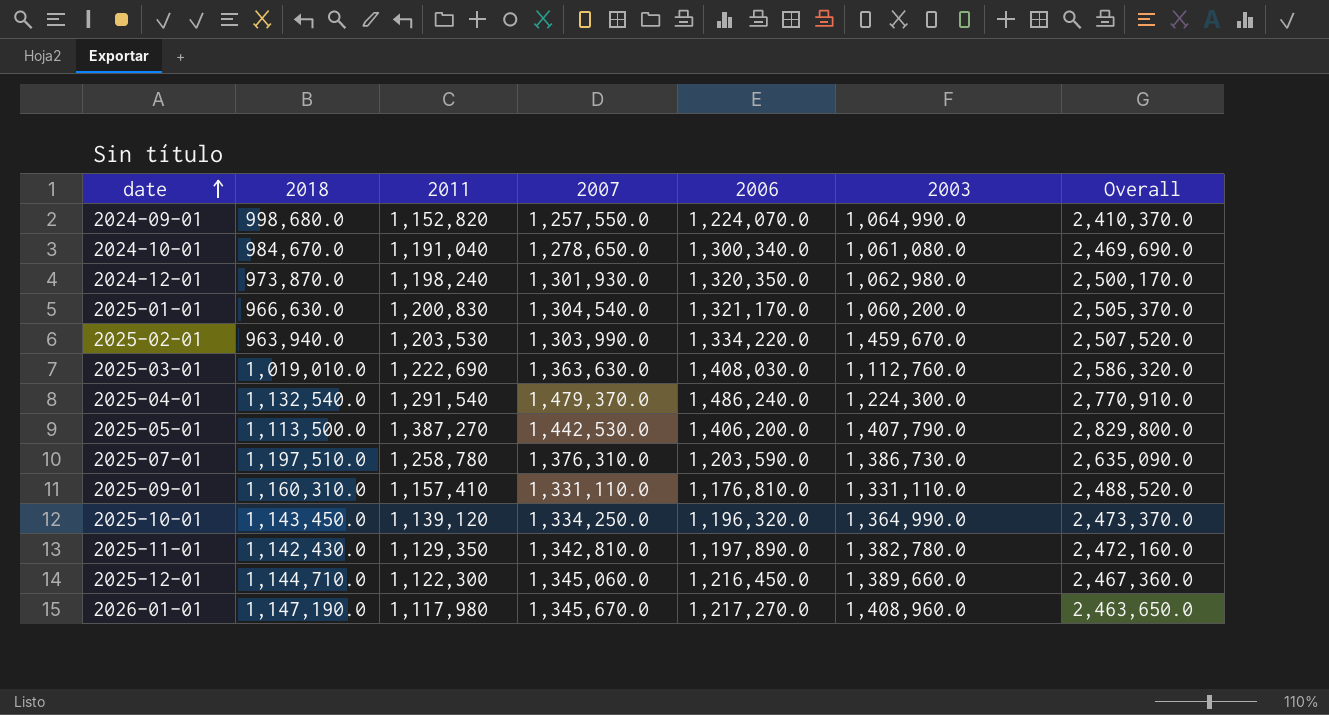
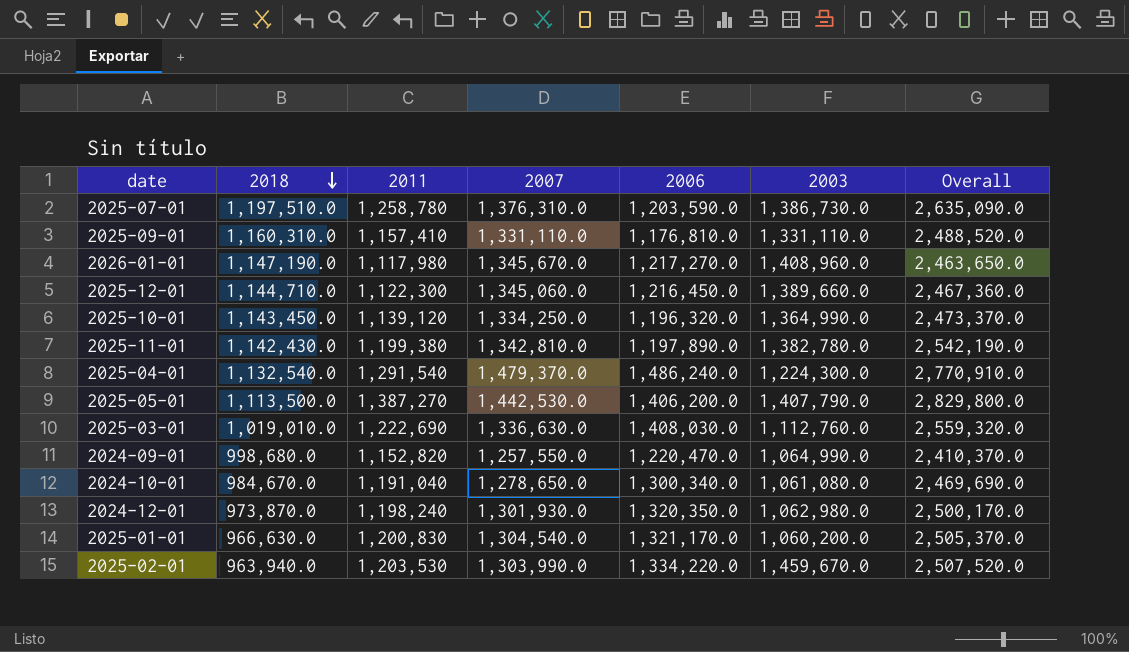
row order: date ascending -> 2018 descending
2025-11-01 | 2011: 1,129,350 -> 1,199,380
2025-11-01 | Overall: 2,472,160.0 -> 2,542,190.0
2025-03-01 | 2007: 1,363,630.0 -> 1,336,630.0
2025-03-01 | Overall: 2,586,320.0 -> 2,559,320.0
2024-09-01 | 2006: 1,224,070.0 -> 1,220,470.0

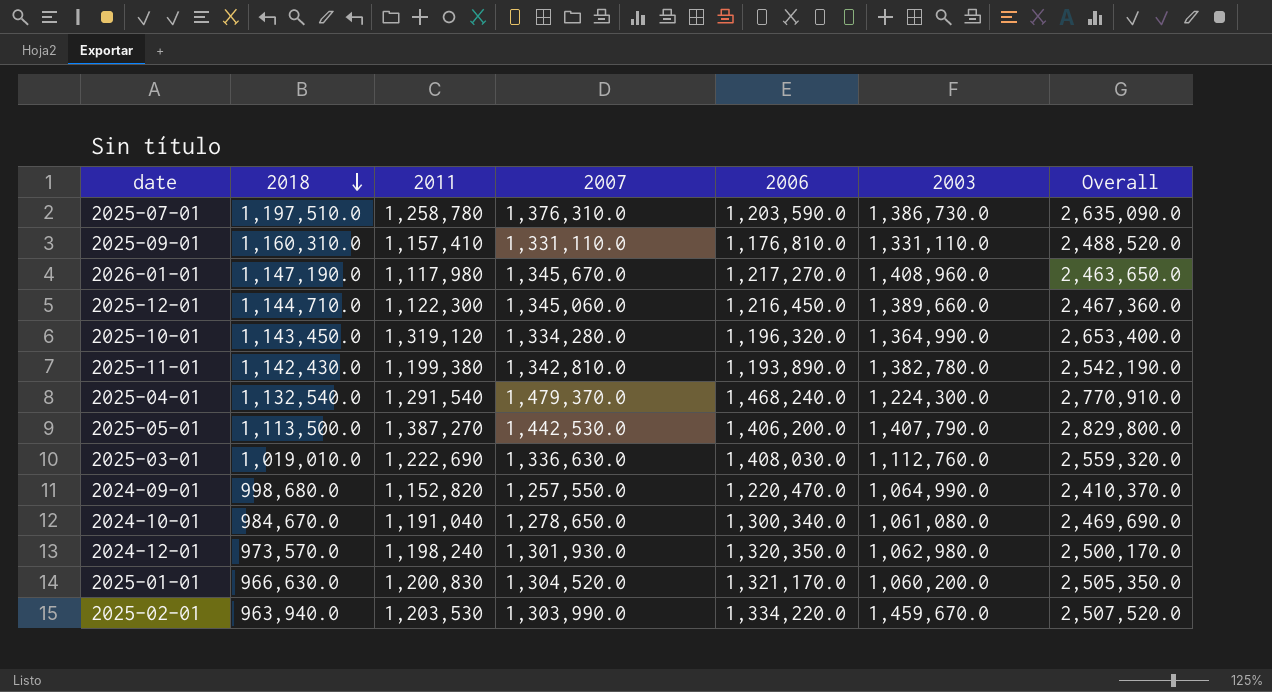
2025-10-01 | 2011: 1,139,120 -> 1,319,120
2025-10-01 | 2007: 1,334,250.0 -> 1,334,280.0
2025-10-01 | Overall: 2,473,370.0 -> 2,653,400.0
2025-11-01 | 2006: 1,197,890.0 -> 1,193,890.0
2025-04-01 | 2006: 1,486,240.0 -> 1,468,240.0
2024-12-01 | 2018: 973,870.0 -> 973,570.0
2025-01-01 | 2007: 1,304,540.0 -> 1,304,520.0
2025-01-01 | Overall: 2,505,370.0 -> 2,505,350.0

